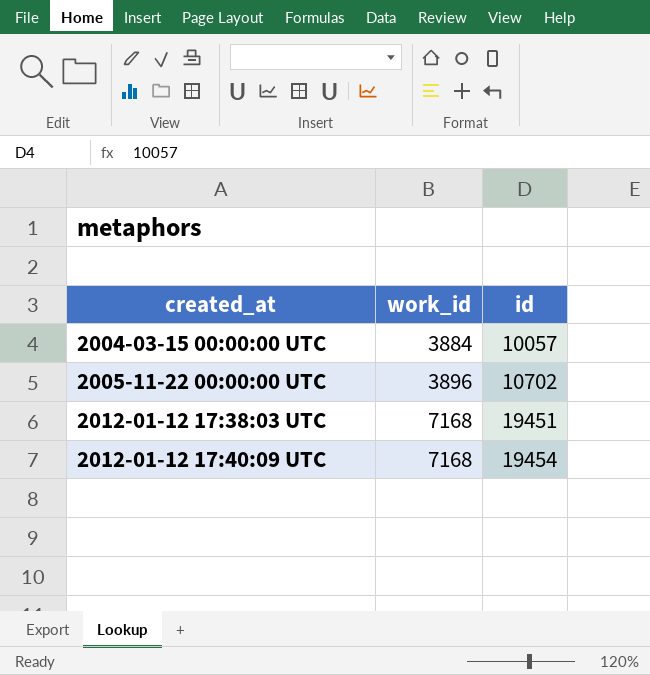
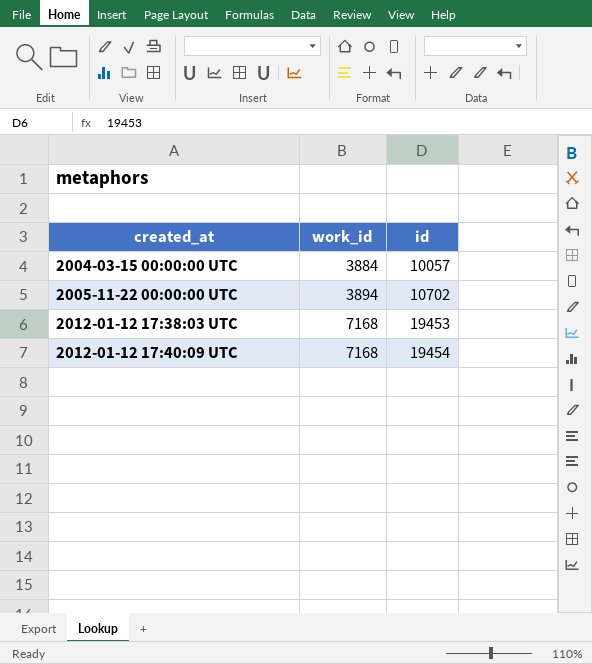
2005-11-22 00:00:00 UTC | work_id: 3896 -> 3894
2012-01-12 17:38:03 UTC | id: 19451 -> 19453

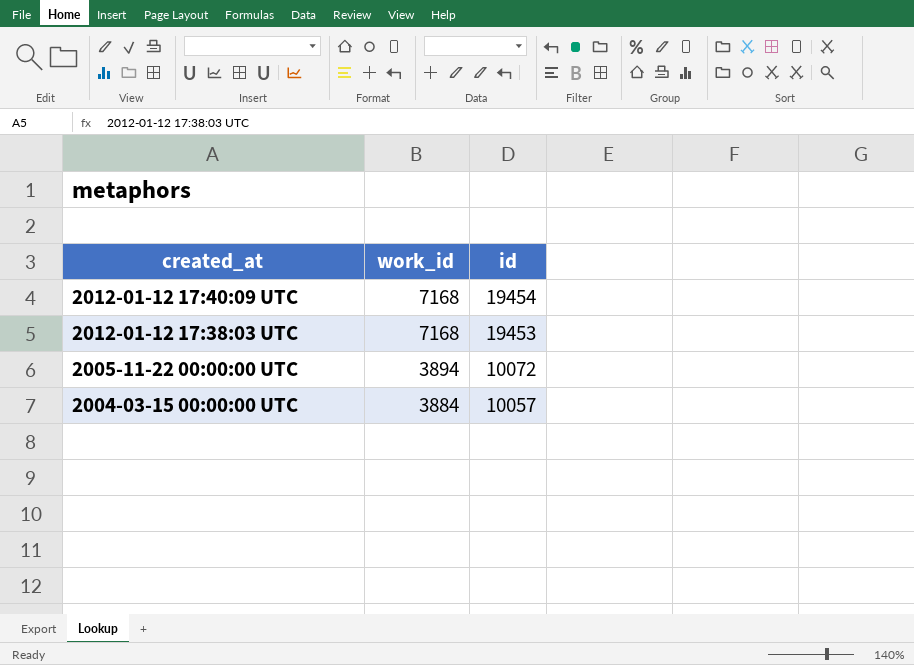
row order: created_at ascending -> created_at descending
2005-11-22 00:00:00 UTC | id: 10702 -> 10072

